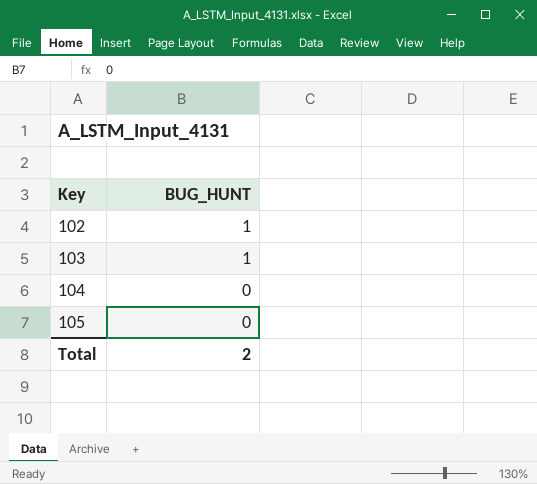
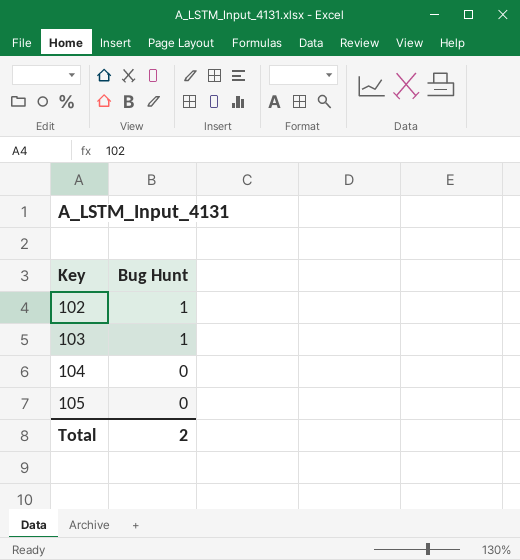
column name: BUG_HUNT -> Bug Hunt

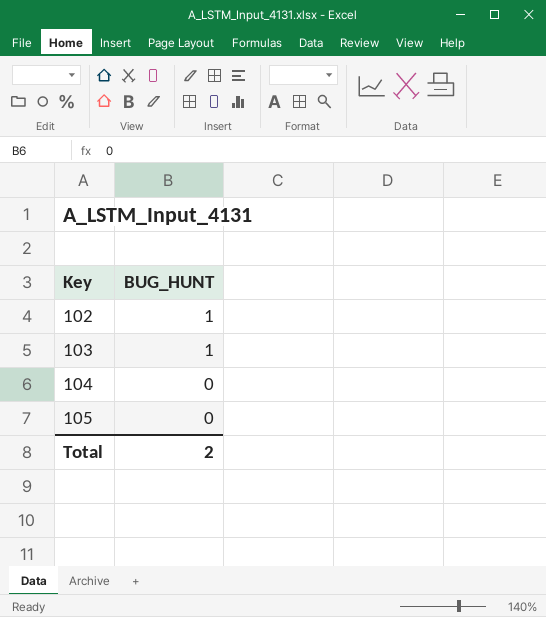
column name: Bug Hunt -> BUG_HUNT

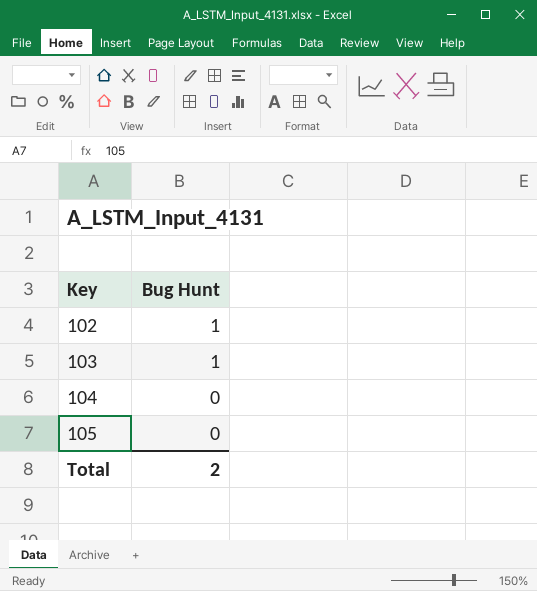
column name: BUG_HUNT -> Bug Hunt

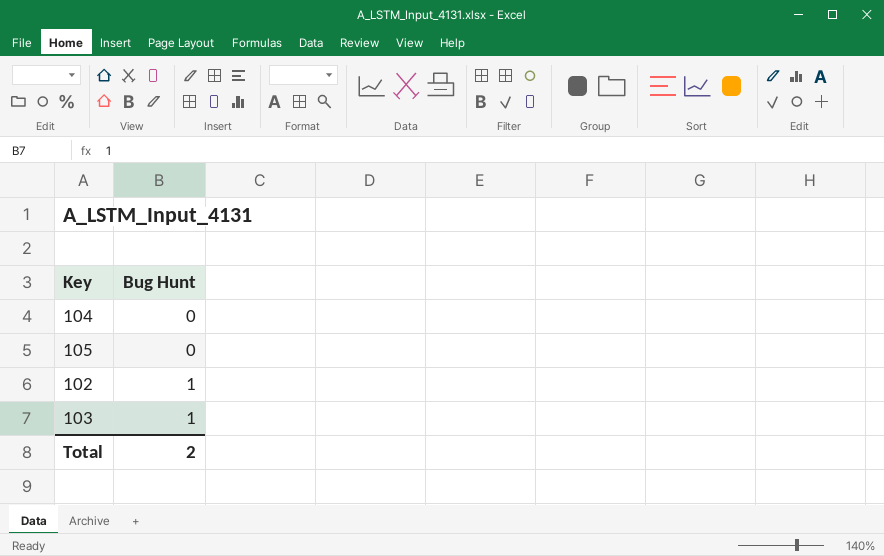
row order: Key ascending -> Bug Hunt ascending

